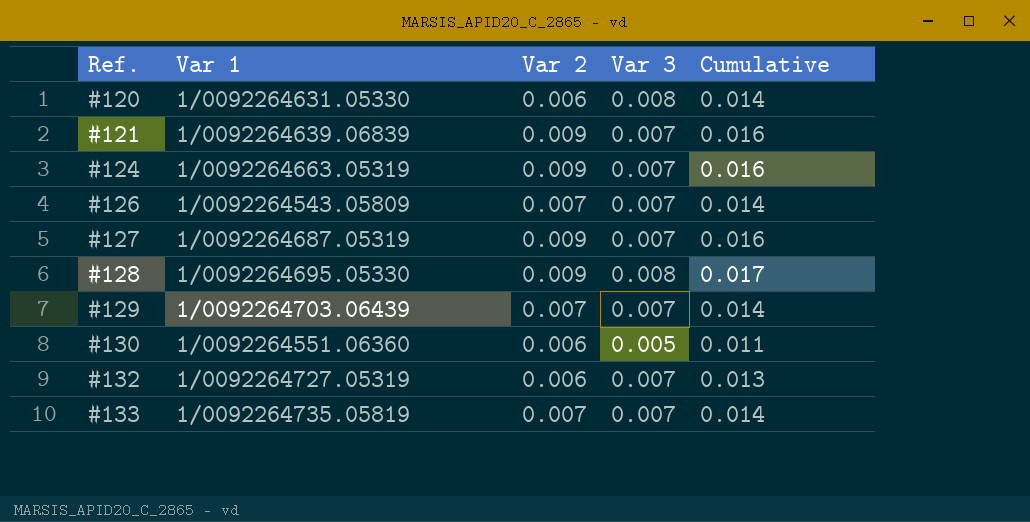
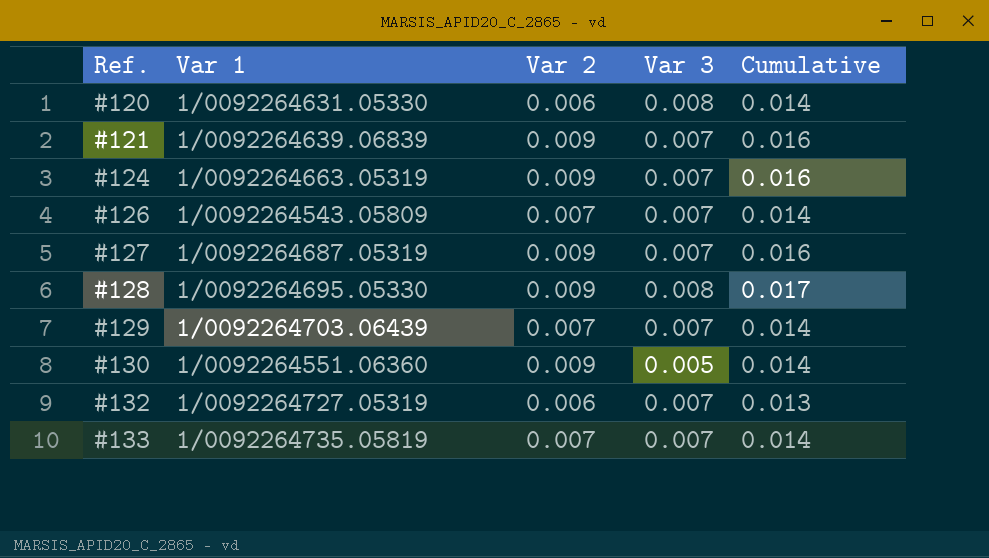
#130 | Var 2: 0.006 -> 0.009
#130 | Cumulative: 0.011 -> 0.014

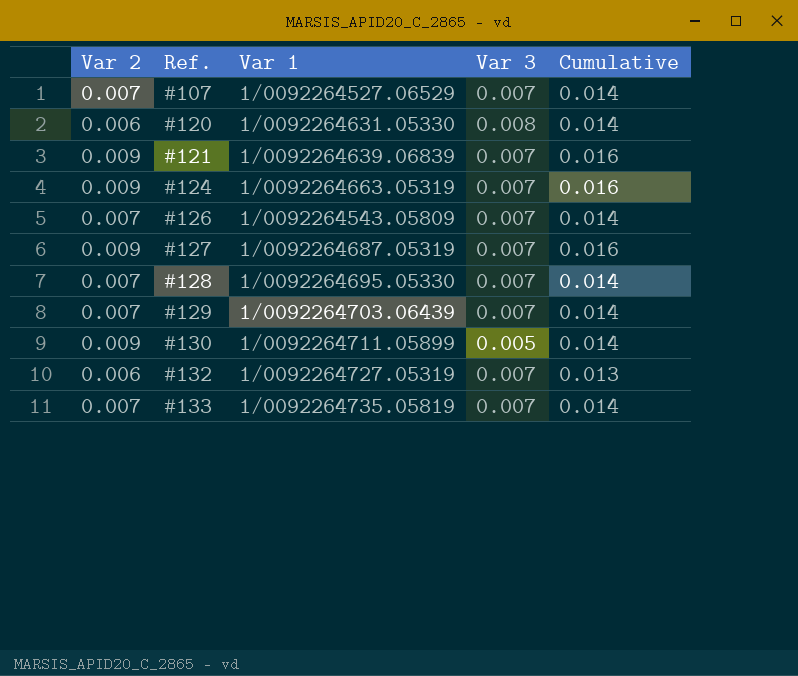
column Var 2 | position: 3 -> 1
row #107: none -> 0.007 | 1/0092264527.06529 | 0.007 | 0.014
#128 | Var 2: 0.009 -> 0.007
#128 | Var 3: 0.008 -> 0.007
#128 | Cumulative: 0.017 -> 0.014
#130 | Var 1: 1/0092264551.06360 -> 1/0092264711.05899

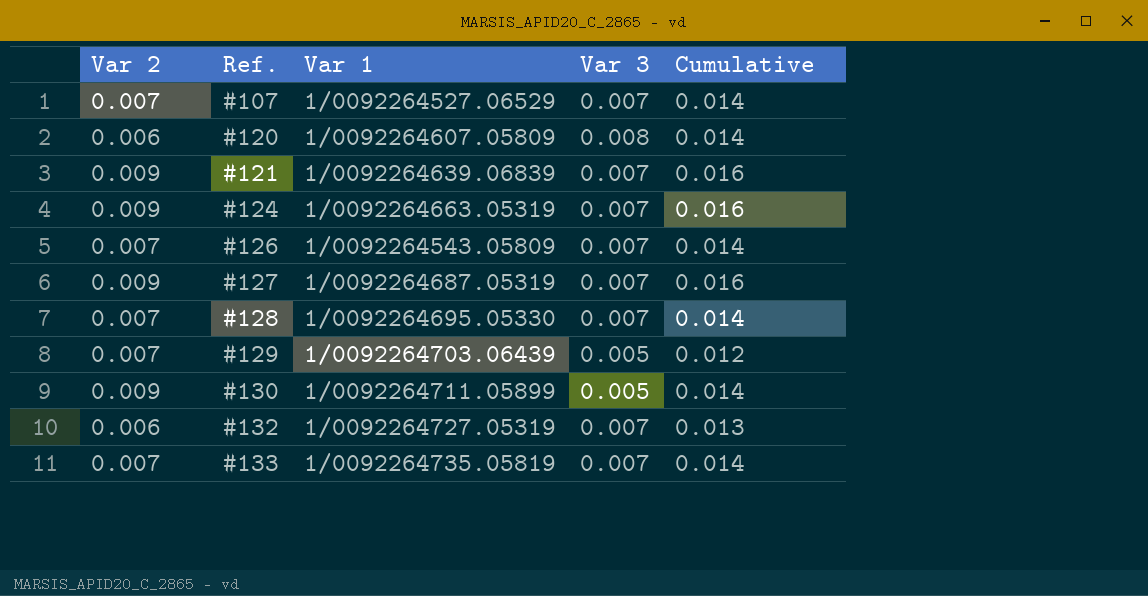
#120 | Var 1: 1/0092264631.05330 -> 1/0092264607.05809
#129 | Var 3: 0.007 -> 0.005
#129 | Cumulative: 0.014 -> 0.012

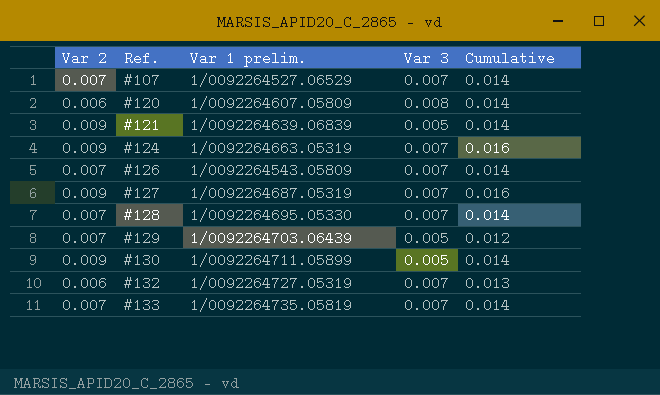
column name: Var 1 -> Var 1 prelim.
#121 | Var 3: 0.007 -> 0.005
#121 | Cumulative: 0.016 -> 0.014

